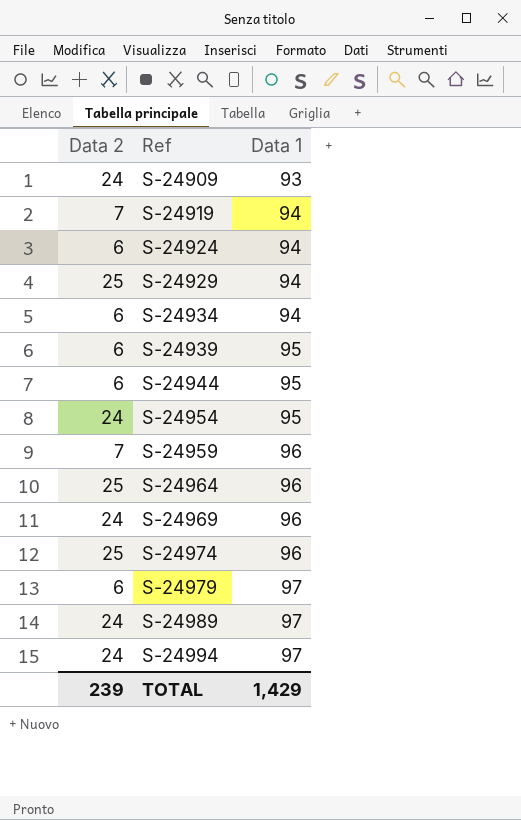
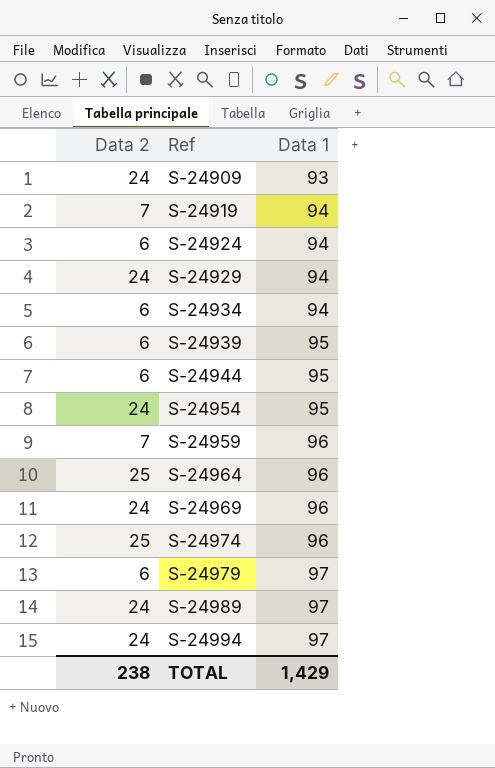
S-24929 | Data 2: 25 -> 24
TOTAL | Data 2: 239 -> 238

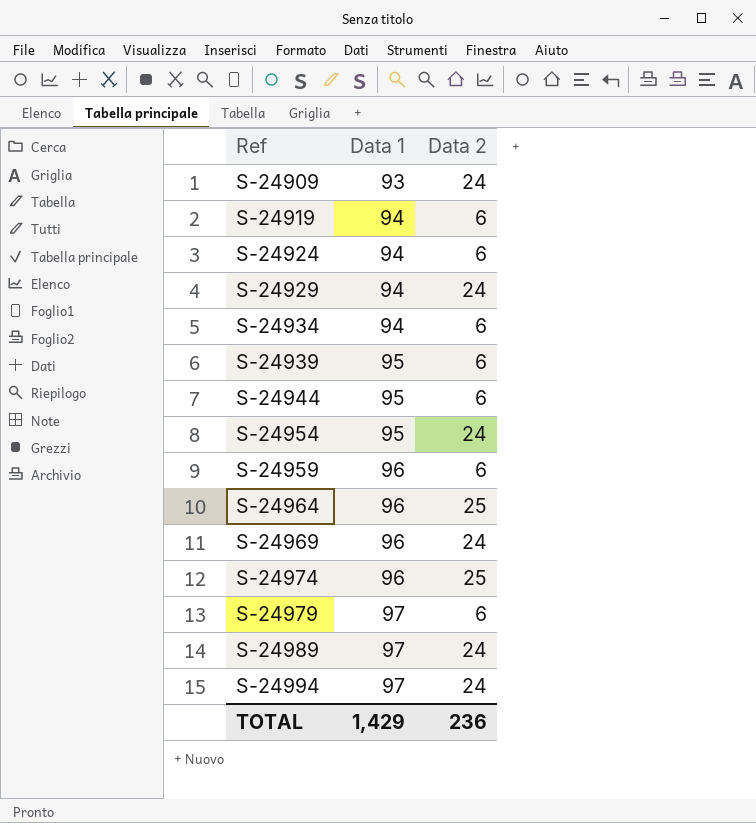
column Data 2 | position: 1 -> 3
S-24919 | Data 2: 7 -> 6
S-24959 | Data 2: 7 -> 6
TOTAL | Data 2: 238 -> 236

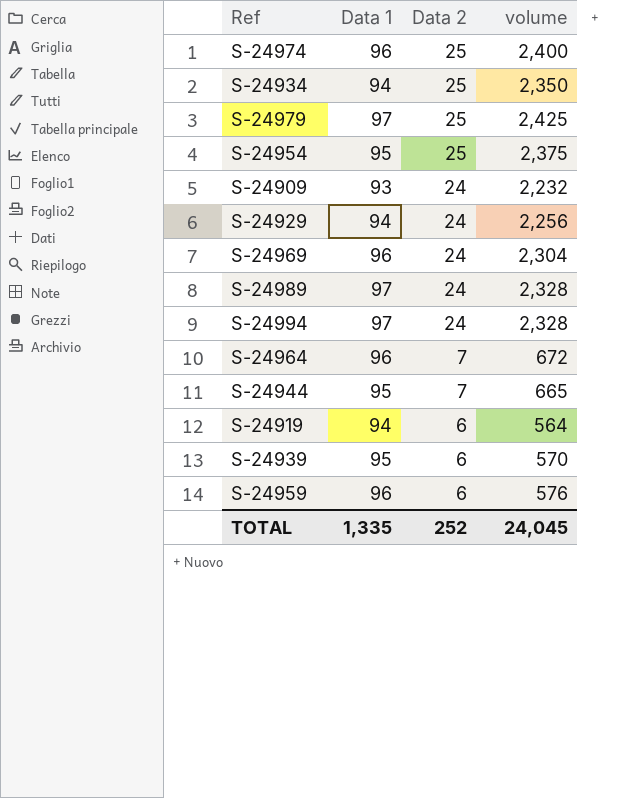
row order: Ref ascending -> Data 2 descending
column volume | formula: none -> [Data 1] * [Data 2]
row S-24924: 94 | 6 -> none
S-24934 | Data 2: 6 -> 25
S-24979 | Data 2: 6 -> 25
S-24954 | Data 2: 24 -> 25
S-24964 | Data 2: 25 -> 7
S-24944 | Data 2: 6 -> 7
TOTAL | Data 1: 1,429 -> 1,335
TOTAL | Data 2: 236 -> 252

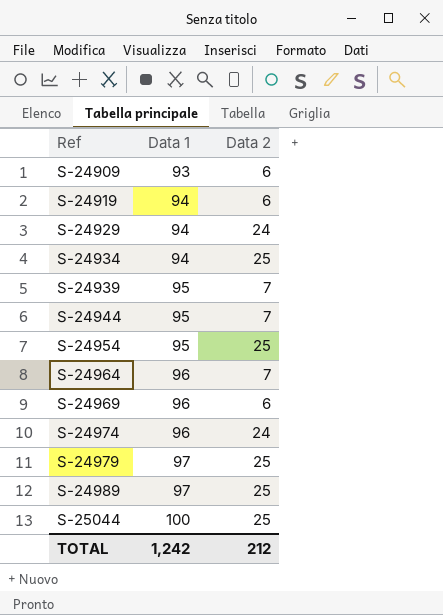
row order: Data 2 descending -> Ref ascending
column volume | formula: [Data 1] * [Data 2] -> none
row S-24994: 97 | 24 | 2,328 -> none
row S-24959: 96 | 6 | 576 -> none
S-24909 | Data 2: 24 -> 6
S-24939 | Data 2: 6 -> 7
S-24969 | Data 2: 24 -> 6
S-24974 | Data 2: 25 -> 24
S-24989 | Data 2: 24 -> 25
row S-25044: none -> 100 | 25
TOTAL | Data 1: 1,335 -> 1,242
TOTAL | Data 2: 252 -> 212

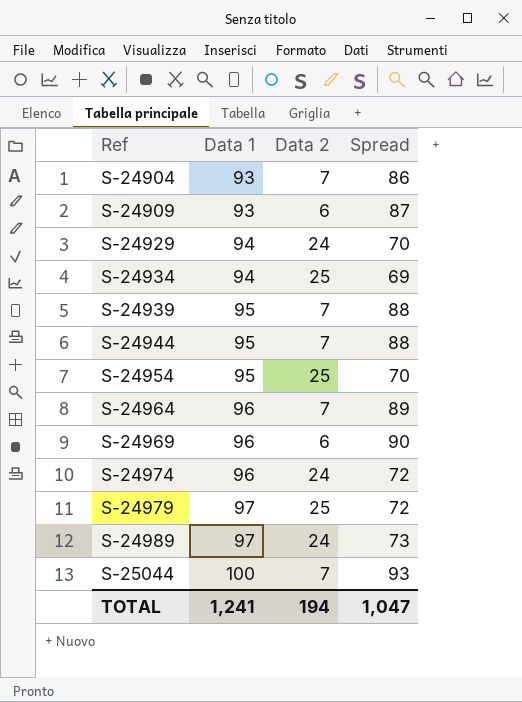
column Spread | formula: none -> [Data 1] - [Data 2]
row S-24919: 94 | 6 -> none
row S-24904: none -> 93 | 7 | 86
S-24989 | Data 2: 25 -> 24
S-25044 | Data 2: 25 -> 7
TOTAL | Data 1: 1,242 -> 1,241
TOTAL | Data 2: 212 -> 194

